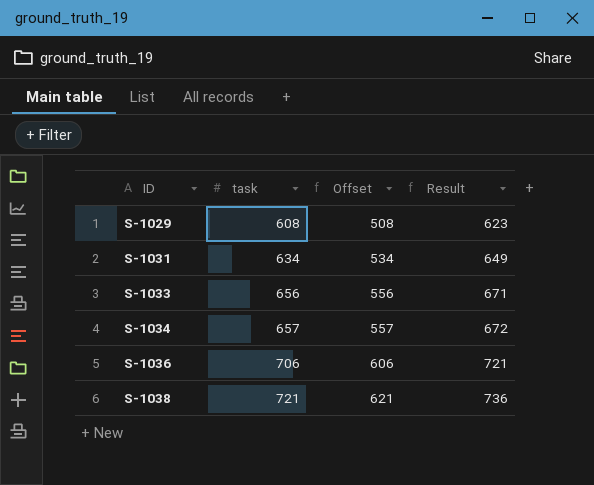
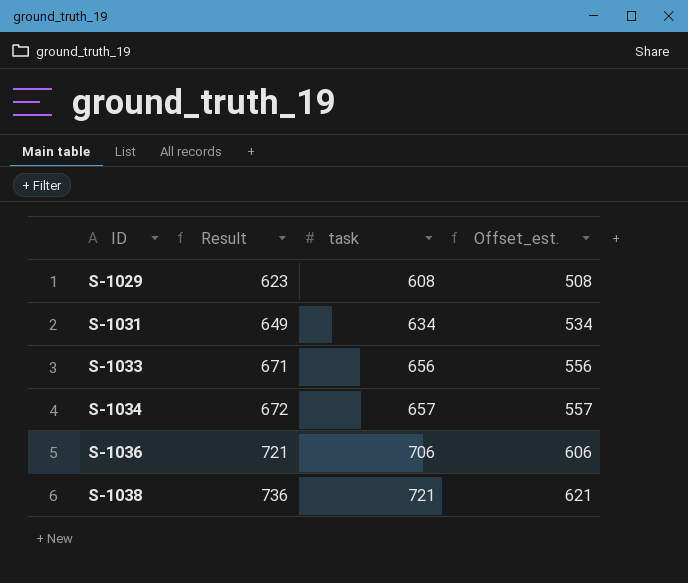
column Result | position: 4 -> 2
column name: Offset -> Offset_est.

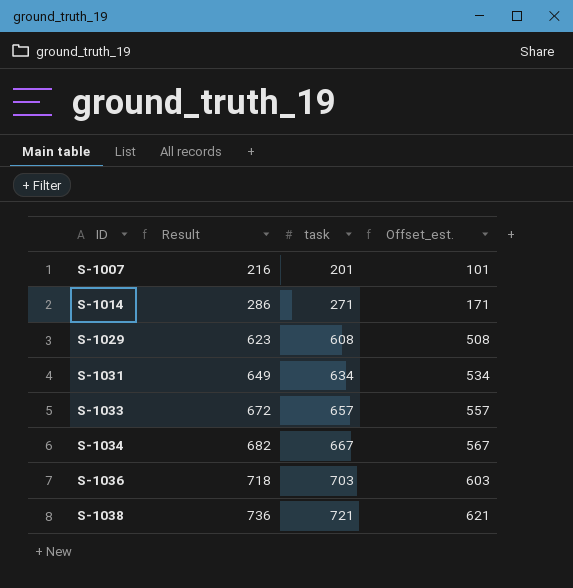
row S-1007: none -> 216 | 201 | 101
row S-1014: none -> 286 | 271 | 171
S-1033 | Result: 671 -> 672
S-1033 | task: 656 -> 657
S-1033 | Offset_est.: 556 -> 557
S-1034 | Result: 672 -> 682
S-1034 | task: 657 -> 667
S-1034 | Offset_est.: 557 -> 567
S-1036 | Result: 721 -> 718
S-1036 | task: 706 -> 703
S-1036 | Offset_est.: 606 -> 603

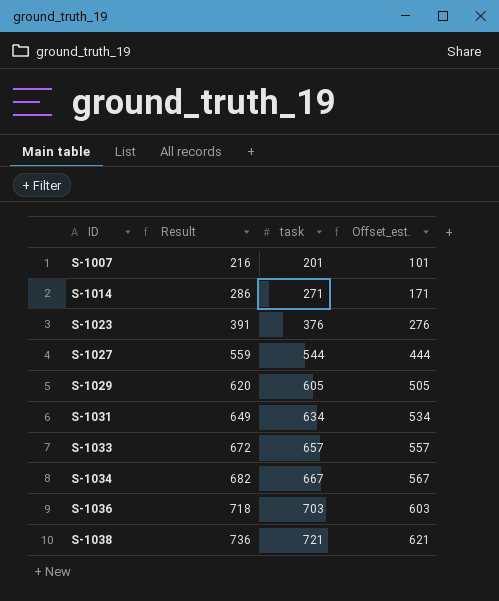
row S-1023: none -> 391 | 376 | 276
row S-1027: none -> 559 | 544 | 444
S-1029 | Result: 623 -> 620
S-1029 | task: 608 -> 605
S-1029 | Offset_est.: 508 -> 505

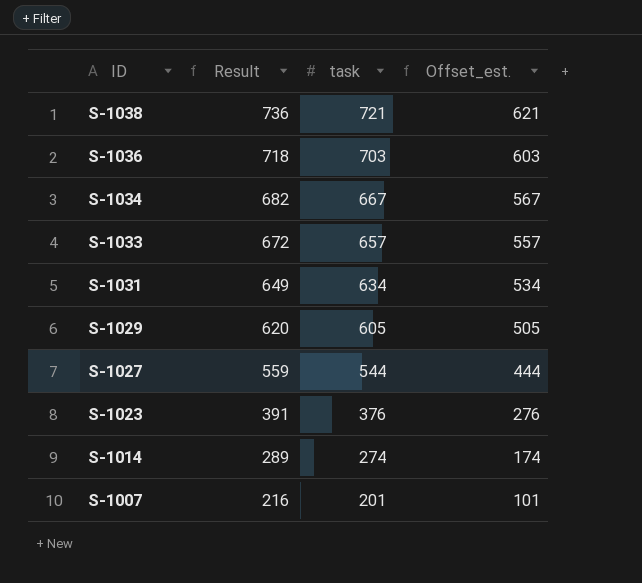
row order: ID ascending -> ID descending
S-1014 | Result: 286 -> 289
S-1014 | task: 271 -> 274
S-1014 | Offset_est.: 171 -> 174

